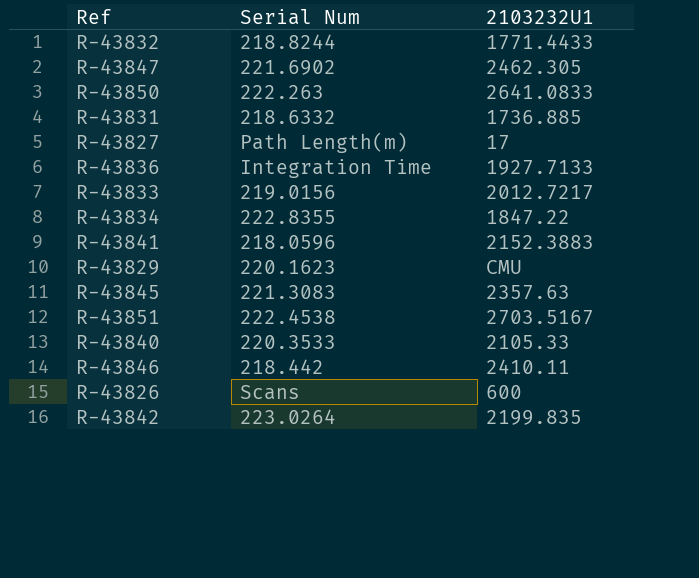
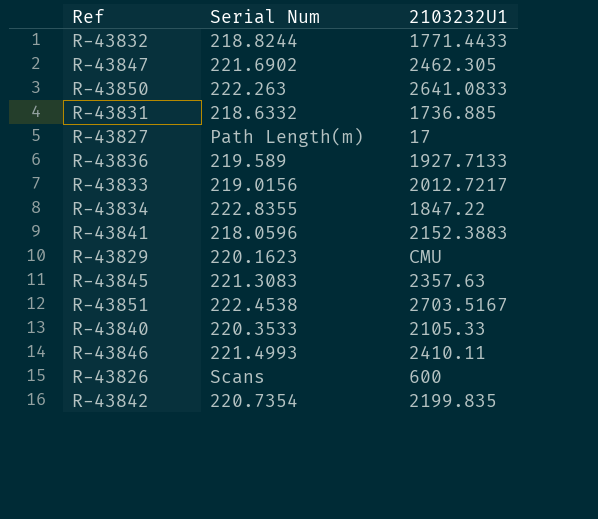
R-43836 | Serial Num: Integration Time -> 219.589
R-43846 | Serial Num: 218.442 -> 221.4993
R-43842 | Serial Num: 223.0264 -> 220.7354

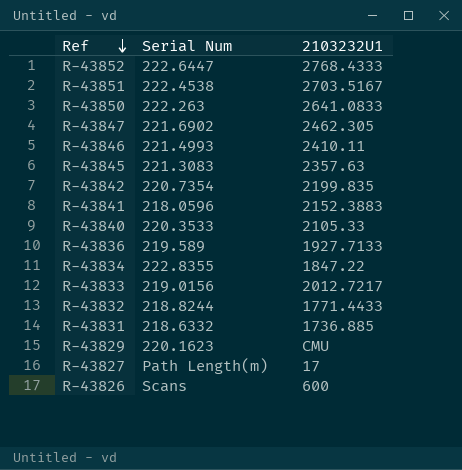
row order: none -> Ref descending
row R-43852: none -> 222.6447 | 2768.4333

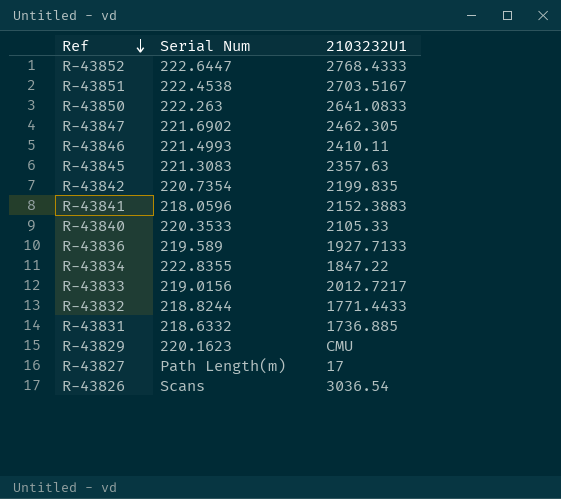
R-43826 | 2103232U1: 600 -> 3036.54

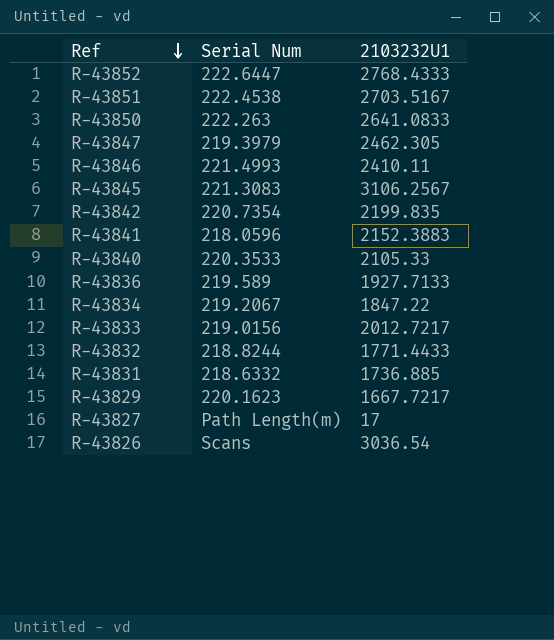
R-43847 | Serial Num: 221.6902 -> 219.3979
R-43845 | 2103232U1: 2357.63 -> 3106.2567
R-43834 | Serial Num: 222.8355 -> 219.2067
R-43829 | 2103232U1: CMU -> 1667.7217

